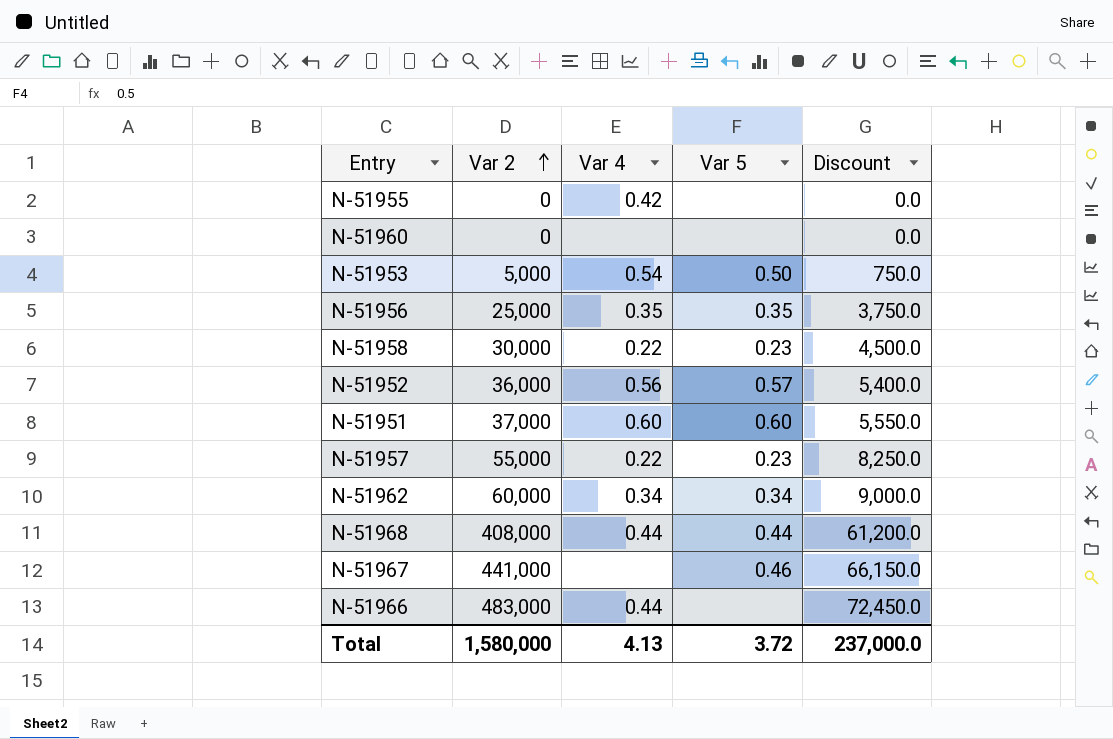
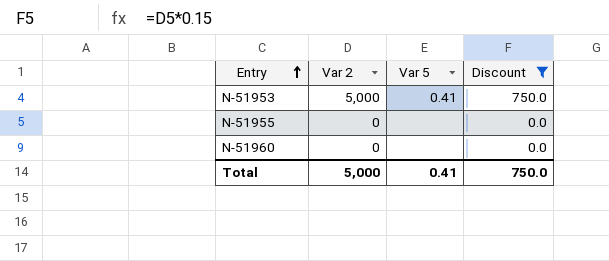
filter: none -> Discount <= 750.0
row order: Var 2 ascending -> Entry ascending
column Var 4 | position: 3 -> none
N-51953 | Var 5: 0.50 -> 0.41
Total | Var 2: 1,580,000 -> 5,000
Total | Var 5: 3.72 -> 0.41
Total | Discount: 237,000.0 -> 750.0

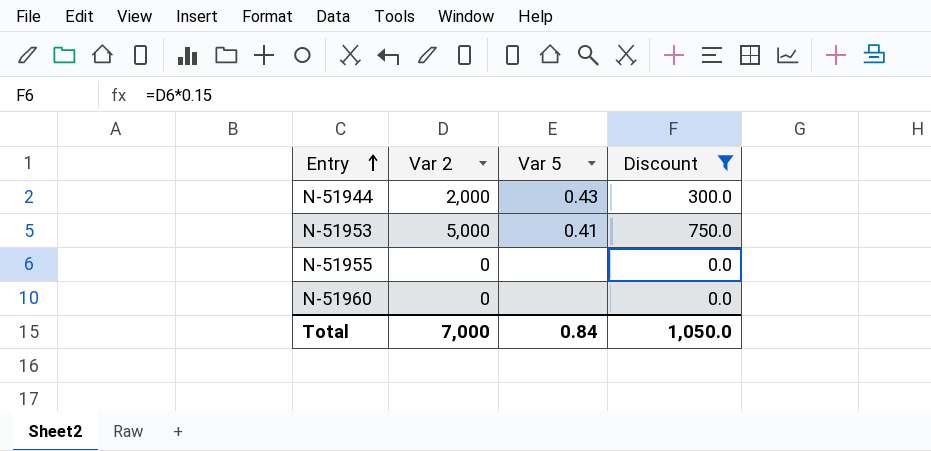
row N-51944: none -> 2,000 | 0.43 | 300.0
Total | Var 2: 5,000 -> 7,000
Total | Var 5: 0.41 -> 0.84
Total | Discount: 750.0 -> 1,050.0

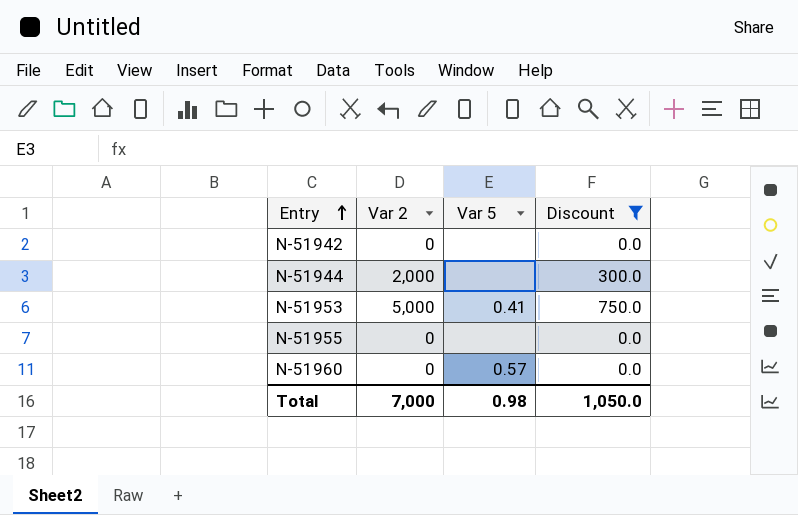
row N-51942: none -> 0 | none | 0.0
N-51944 | Var 5: 0.43 -> none
N-51960 | Var 5: none -> 0.57
Total | Var 5: 0.84 -> 0.98

